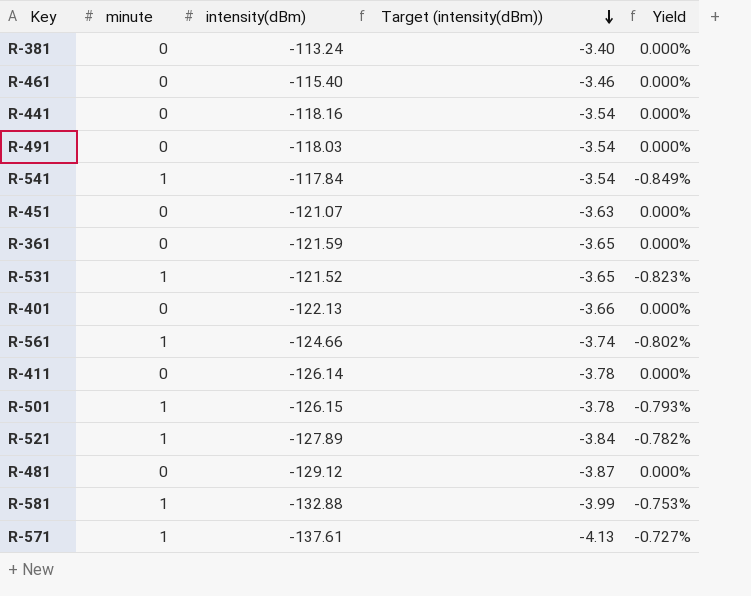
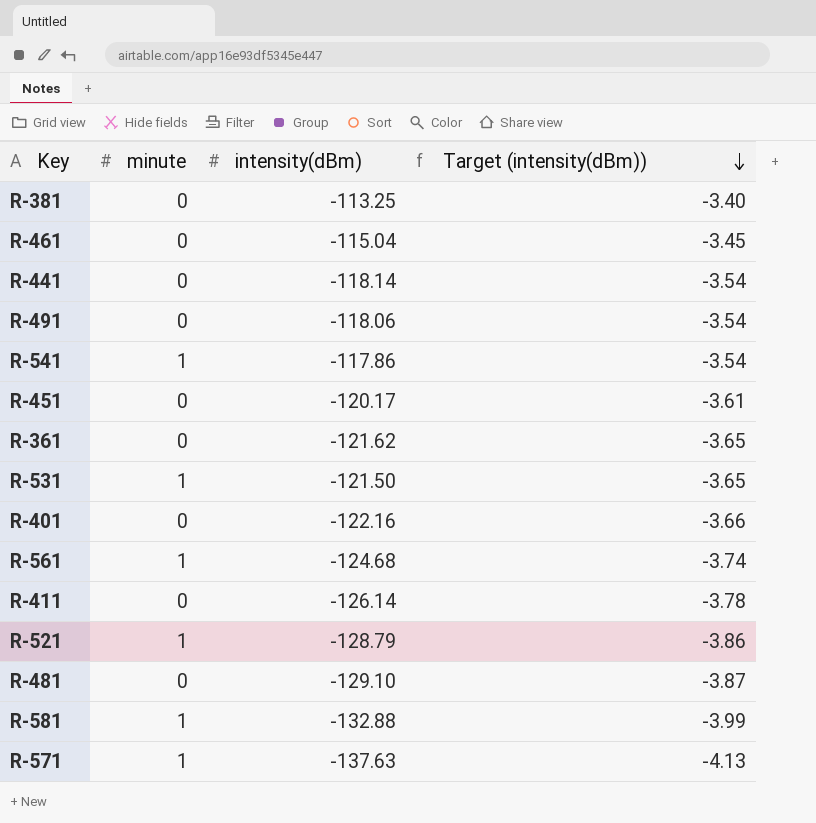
column Yield | formula: [minute] / [intensity(dBm)] -> none
row R-501: 1 | -126.15 | -3.78 | -0.793% -> none
R-381 | intensity(dBm): -113.24 -> -113.25
R-461 | intensity(dBm): -115.40 -> -115.04
R-461 | Target (intensity(dBm)): -3.46 -> -3.45
R-441 | intensity(dBm): -118.16 -> -118.14
R-491 | intensity(dBm): -118.03 -> -118.06
R-541 | intensity(dBm): -117.84 -> -117.86
R-451 | intensity(dBm): -121.07 -> -120.17
R-451 | Target (intensity(dBm)): -3.63 -> -3.61
R-361 | intensity(dBm): -121.59 -> -121.62
R-531 | intensity(dBm): -121.52 -> -121.50
R-401 | intensity(dBm): -122.13 -> -122.16
R-561 | intensity(dBm): -124.66 -> -124.68
R-521 | intensity(dBm): -127.89 -> -128.79
R-521 | Target (intensity(dBm)): -3.84 -> -3.86
R-481 | intensity(dBm): -129.12 -> -129.10
R-571 | intensity(dBm): -137.61 -> -137.63

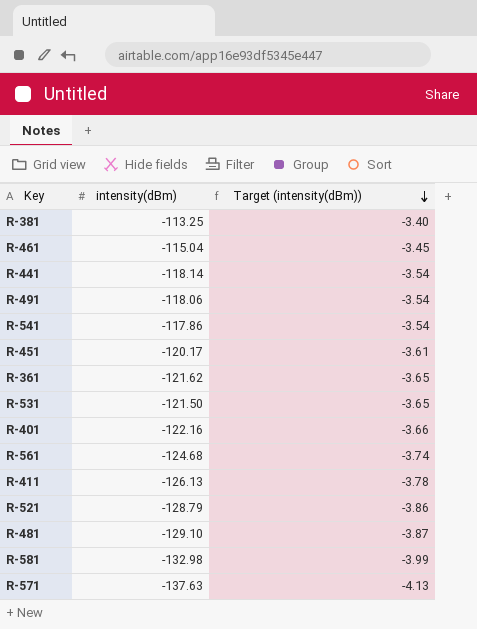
column minute | position: 2 -> none
R-411 | intensity(dBm): -126.14 -> -126.13
R-581 | intensity(dBm): -132.88 -> -132.98

